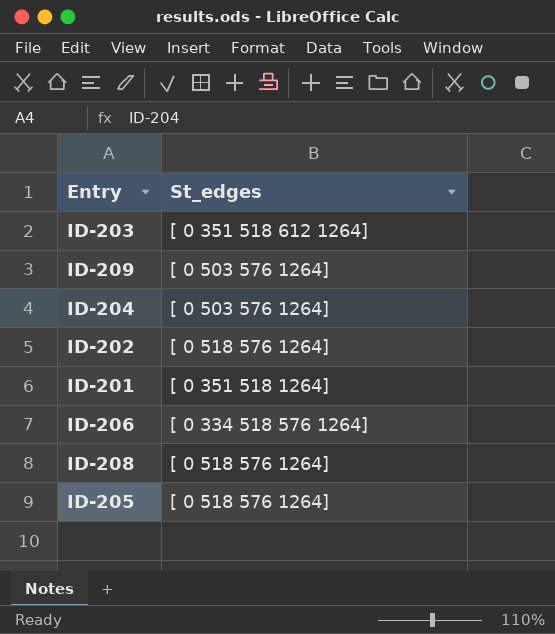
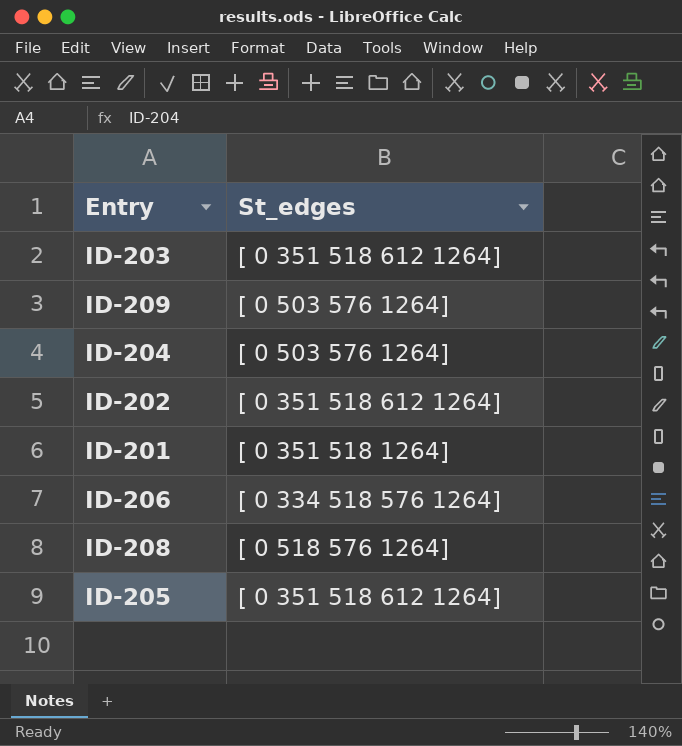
ID-202 | St_edges: [ 0 518 576 1264] -> [ 0 351 518 612 1264]
ID-205 | St_edges: [ 0 518 576 1264] -> [ 0 351 518 612 1264]

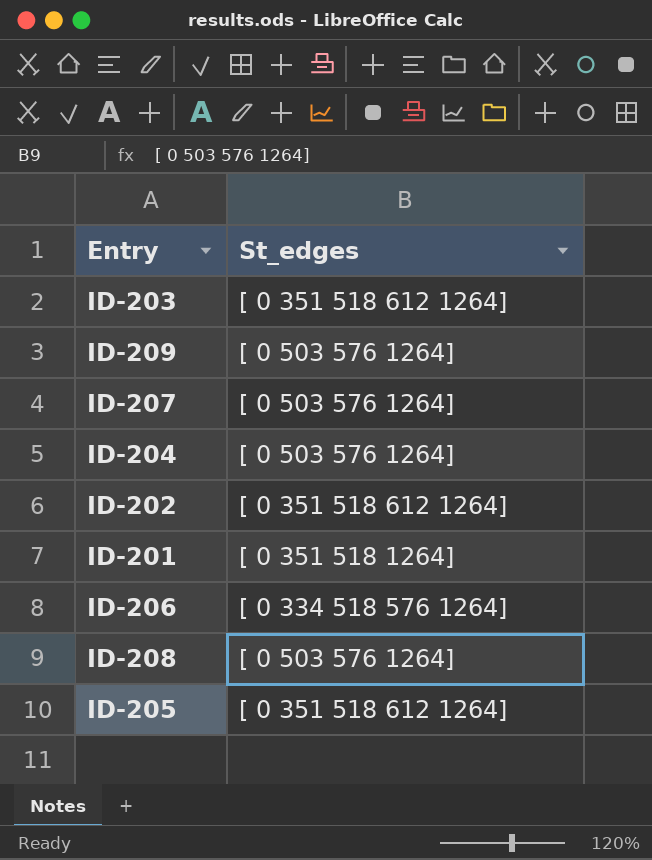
row ID-207: none -> [ 0 503 576 1264]
ID-208 | St_edges: [ 0 518 576 1264] -> [ 0 503 576 1264]

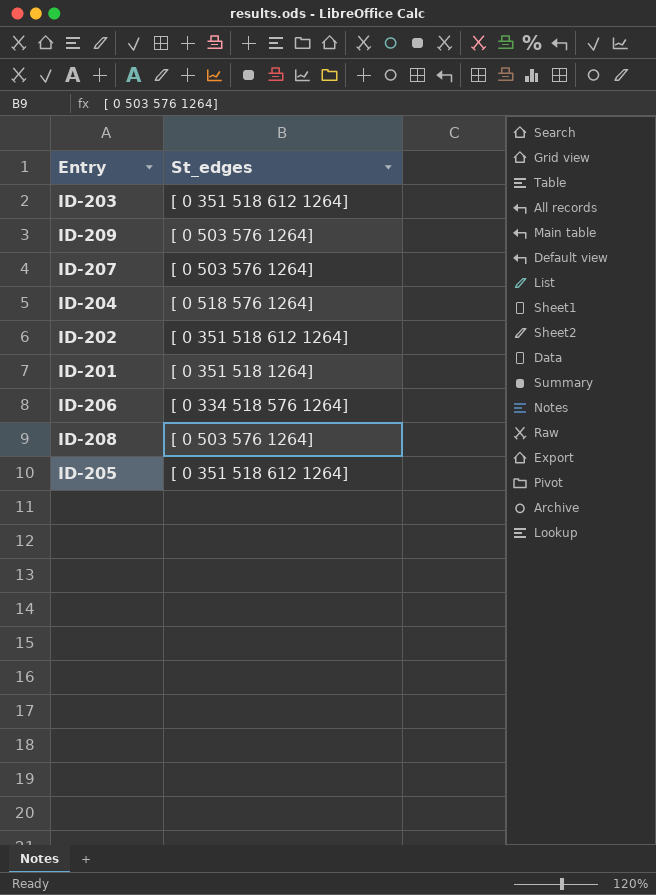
ID-204 | St_edges: [ 0 503 576 1264] -> [ 0 518 576 1264]

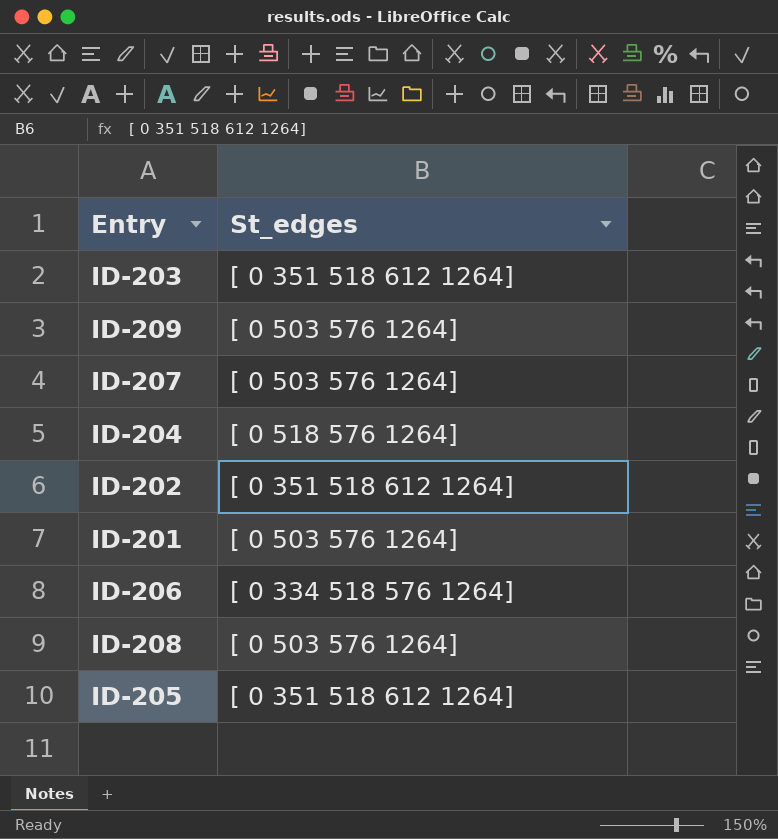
ID-201 | St_edges: [ 0 351 518 1264] -> [ 0 503 576 1264]

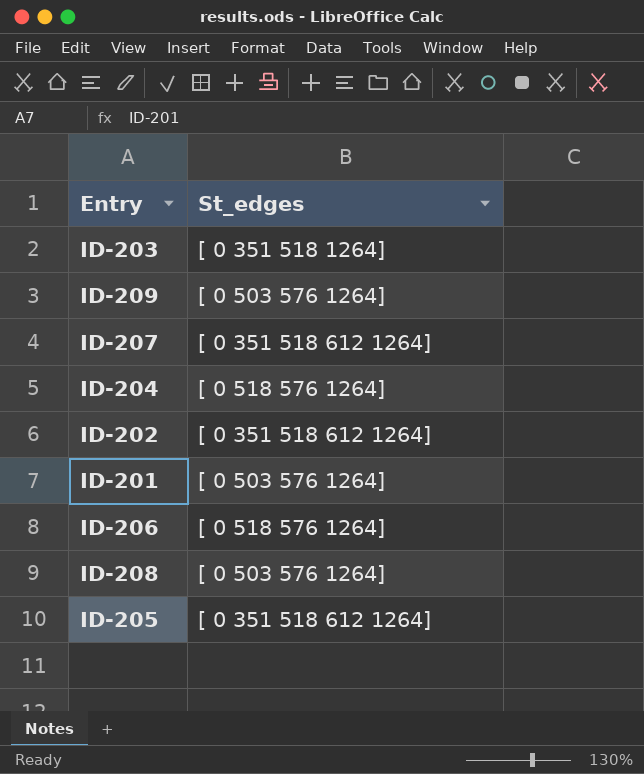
ID-203 | St_edges: [ 0 351 518 612 1264] -> [ 0 351 518 1264]
ID-207 | St_edges: [ 0 503 576 1264] -> [ 0 351 518 612 1264]
ID-206 | St_edges: [ 0 334 518 576 1264] -> [ 0 518 576 1264]

